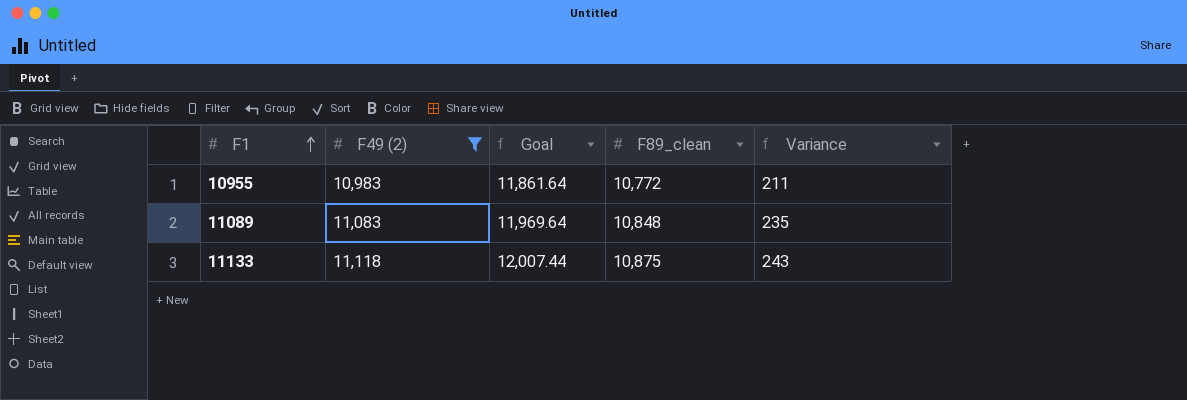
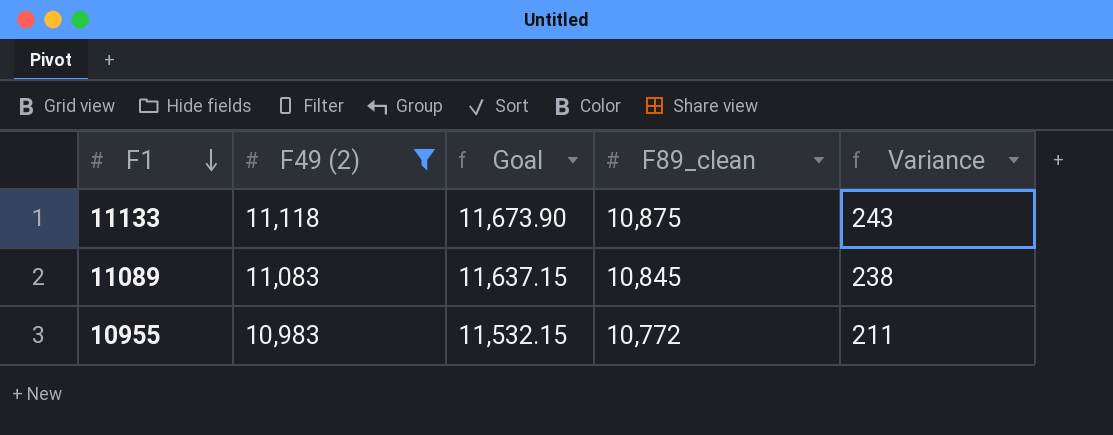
row order: F1 ascending -> F1 descending
column Goal | formula: [F49 (2)] * 1.08 -> [F49 (2)] * 1.05
11089 | F89_clean: 10,848 -> 10,845
11089 | Variance: 235 -> 238

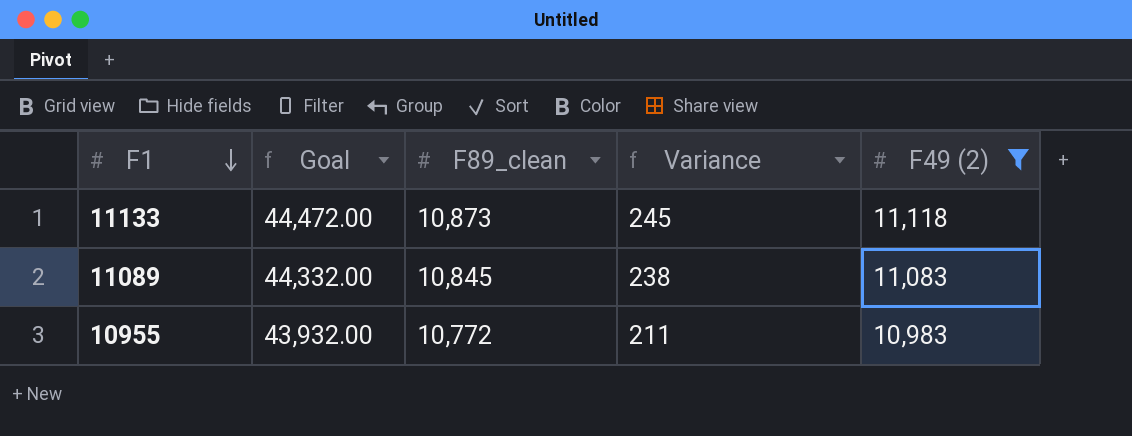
column Goal | formula: [F49 (2)] * 1.05 -> [F49 (2)] * 4
column F49 (2) | position: 2 -> 5
11133 | F89_clean: 10,875 -> 10,873
11133 | Variance: 243 -> 245

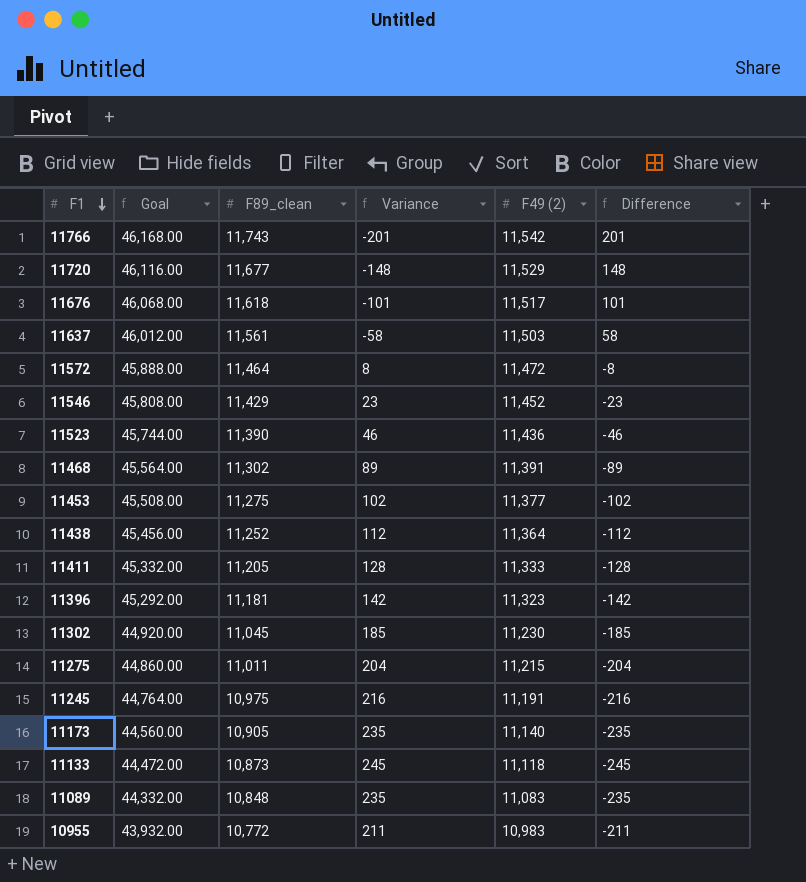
filter: F49 (2) <= 11,118 -> none
column Difference | formula: none -> [F89_clean] - [F49 (2)]
11089 | F89_clean: 10,845 -> 10,848
11089 | Variance: 238 -> 235

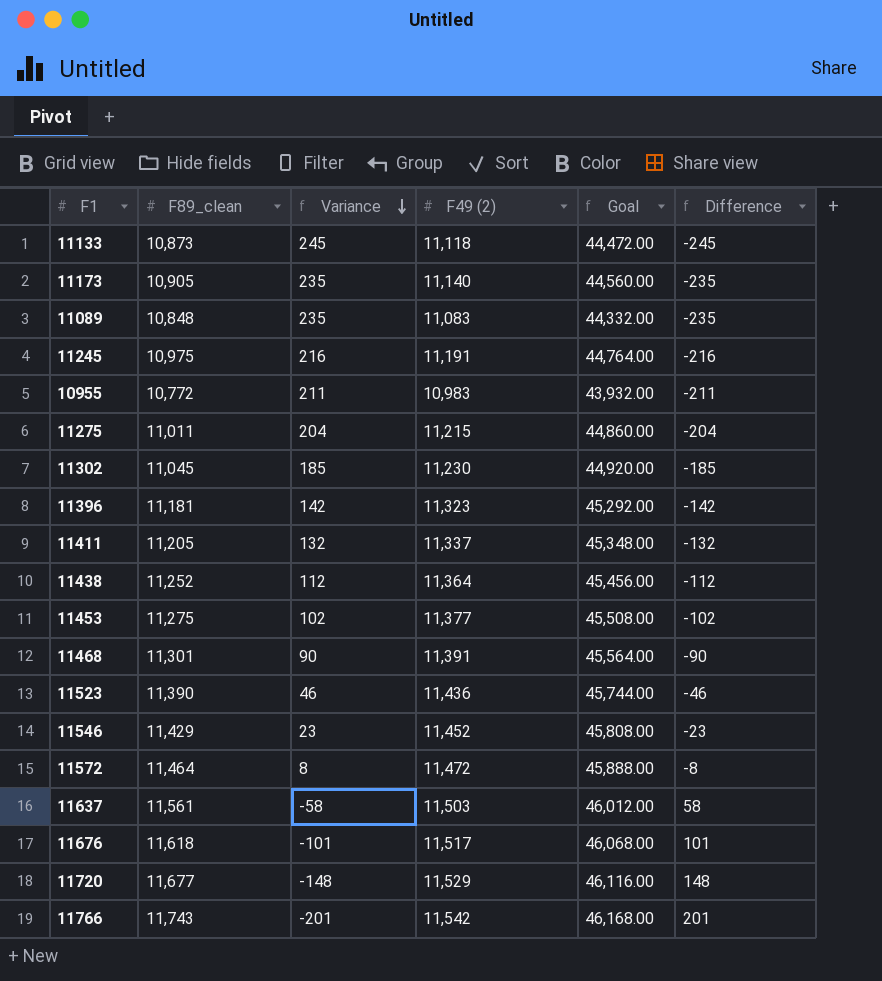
row order: F1 descending -> Variance descending
column Goal | position: 2 -> 5
11411 | Variance: 128 -> 132
11411 | F49 (2): 11,333 -> 11,337
11411 | Goal: 45,332.00 -> 45,348.00
11411 | Difference: -128 -> -132
11468 | F89_clean: 11,302 -> 11,301
11468 | Variance: 89 -> 90
11468 | Difference: -89 -> -90

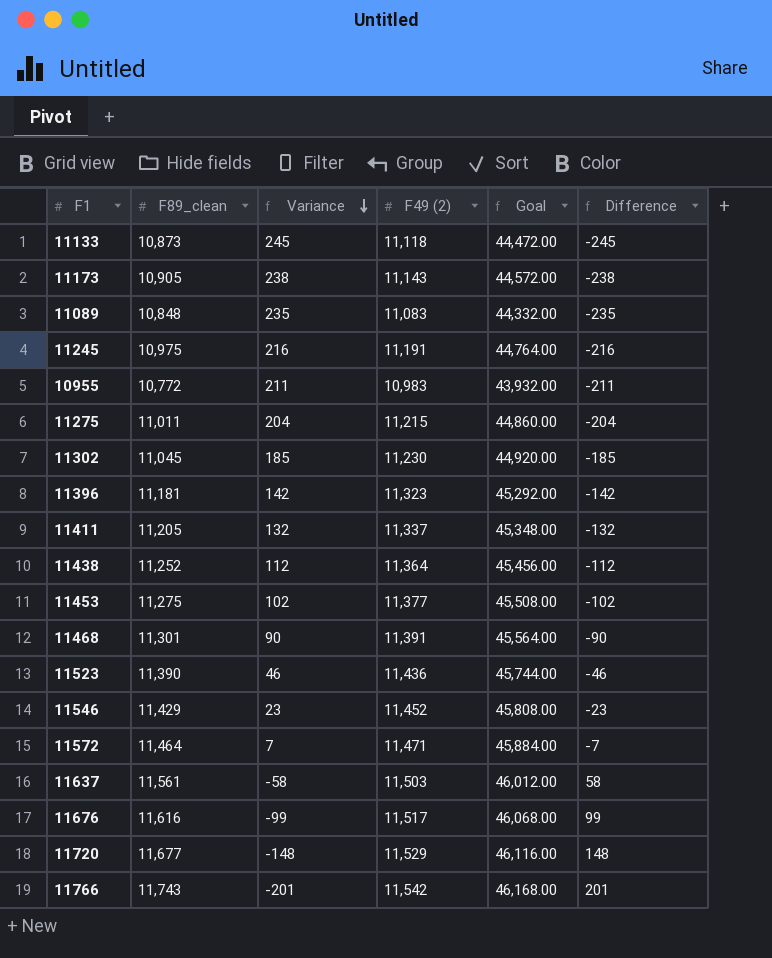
11173 | Variance: 235 -> 238
11173 | F49 (2): 11,140 -> 11,143
11173 | Goal: 44,560.00 -> 44,572.00
11173 | Difference: -235 -> -238
11572 | Variance: 8 -> 7
11572 | F49 (2): 11,472 -> 11,471
11572 | Goal: 45,888.00 -> 45,884.00
11572 | Difference: -8 -> -7
11676 | F89_clean: 11,618 -> 11,616
11676 | Variance: -101 -> -99
11676 | Difference: 101 -> 99

